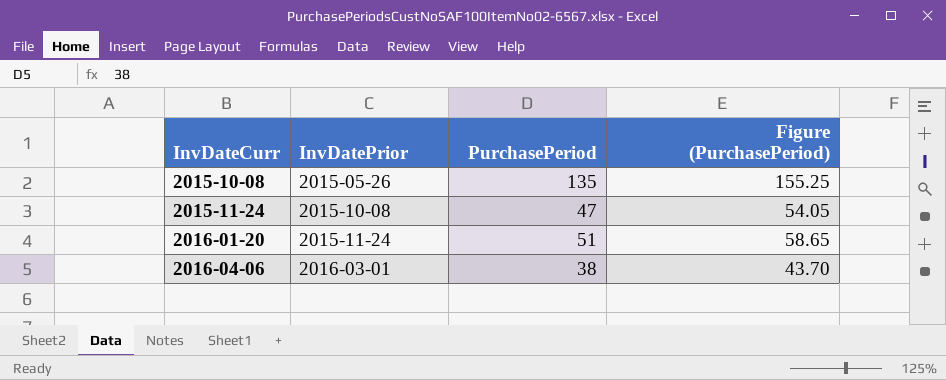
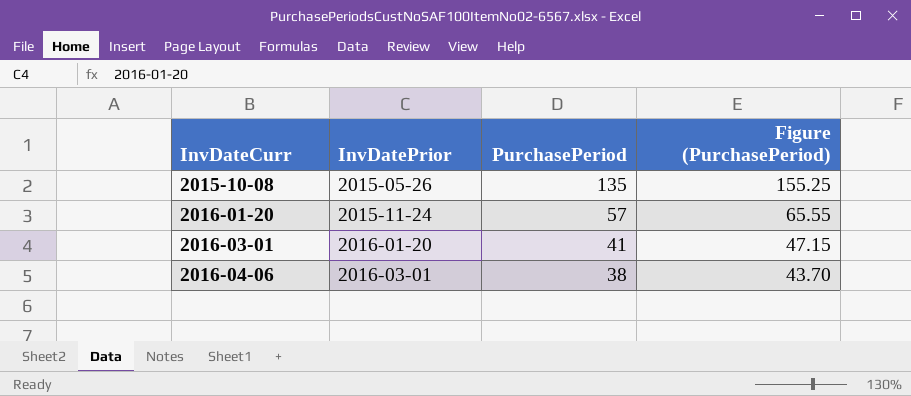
row 2015-11-24: 2015-10-08 | 47 | 54.05 -> none
2016-01-20 | PurchasePeriod: 51 -> 57
2016-01-20 | Figure (PurchasePeriod): 58.65 -> 65.55
row 2016-03-01: none -> 2016-01-20 | 41 | 47.15

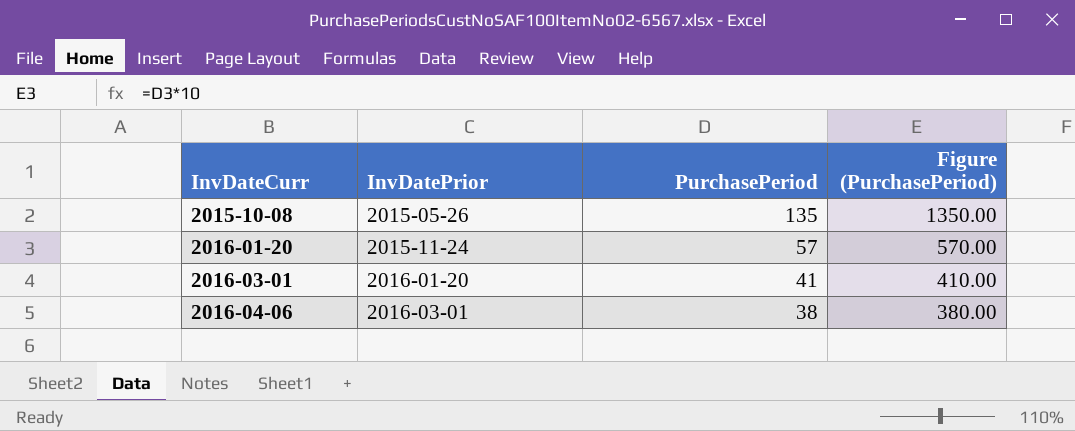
column Figure (PurchasePeriod) | formula: [PurchasePeriod] * 1.15 -> [PurchasePeriod] * 10

